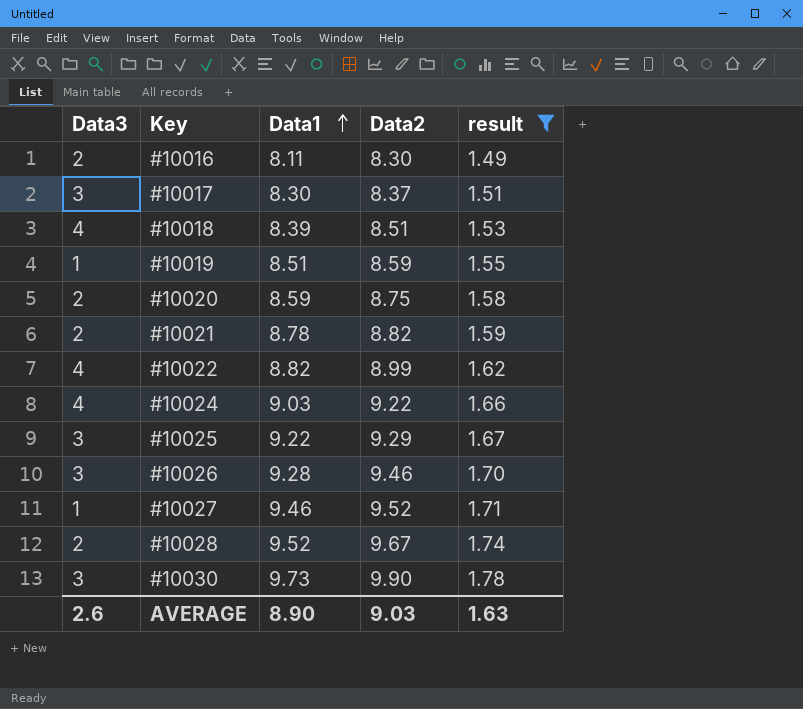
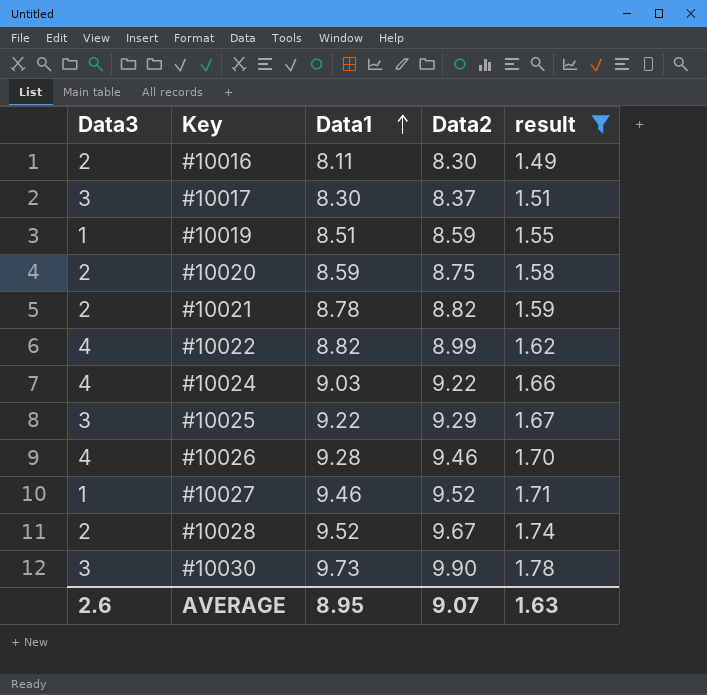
row #10018: 4 | 8.39 | 8.51 | 1.53 -> none
#10026 | Data3: 3 -> 4
AVERAGE | Data1: 8.90 -> 8.95
AVERAGE | Data2: 9.03 -> 9.07

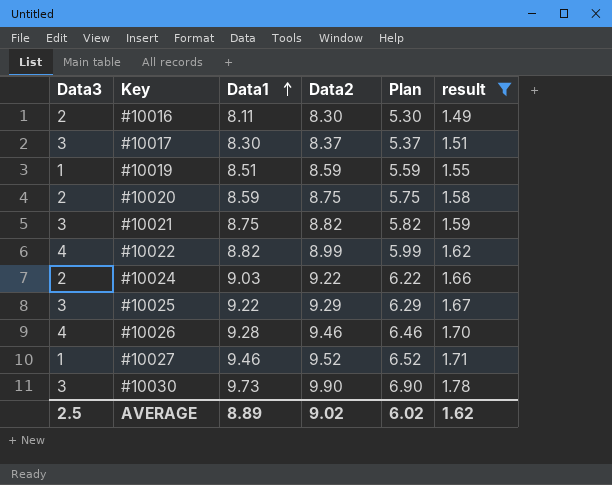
column Plan | formula: none -> [Data2] - 3
row #10028: 2 | 9.52 | 9.67 | 1.74 -> none
#10021 | Data3: 2 -> 3
#10021 | Data1: 8.78 -> 8.75
#10024 | Data3: 4 -> 2
AVERAGE | Data3: 2.6 -> 2.5
AVERAGE | Data1: 8.95 -> 8.89
AVERAGE | Data2: 9.07 -> 9.02
AVERAGE | result: 1.63 -> 1.62

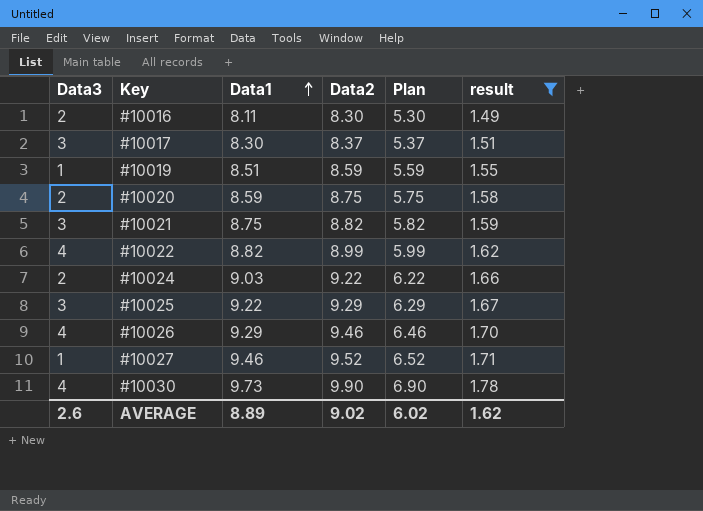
#10026 | Data1: 9.28 -> 9.29
#10030 | Data3: 3 -> 4
AVERAGE | Data3: 2.5 -> 2.6

